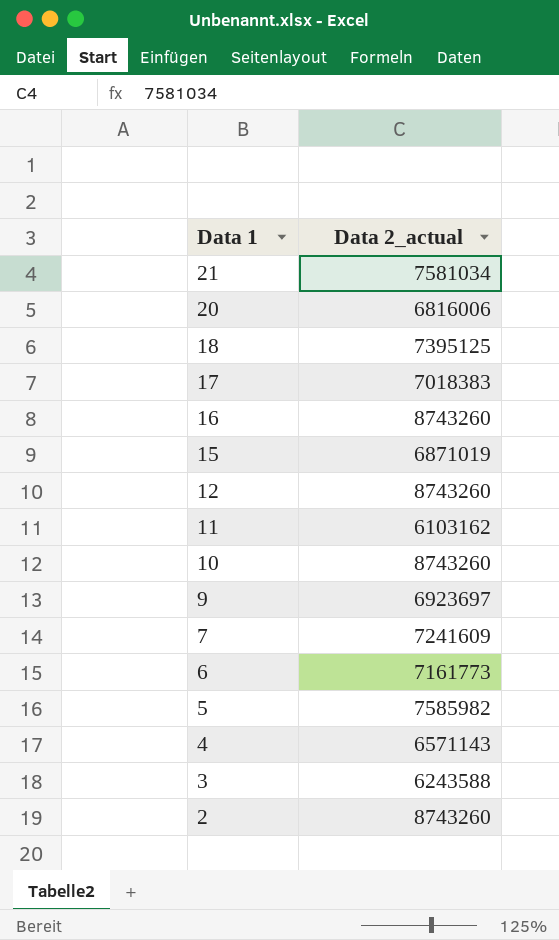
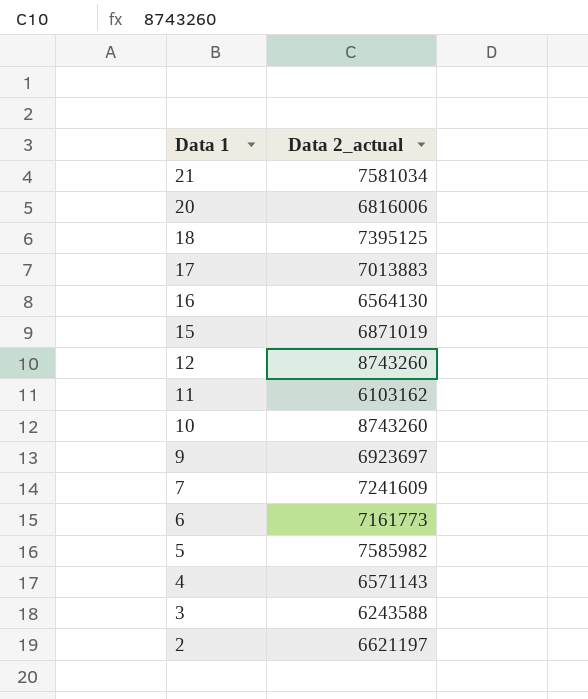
17 | Data 2_actual: 7018383 -> 7013883
16 | Data 2_actual: 8743260 -> 6564130
2 | Data 2_actual: 8743260 -> 6621197

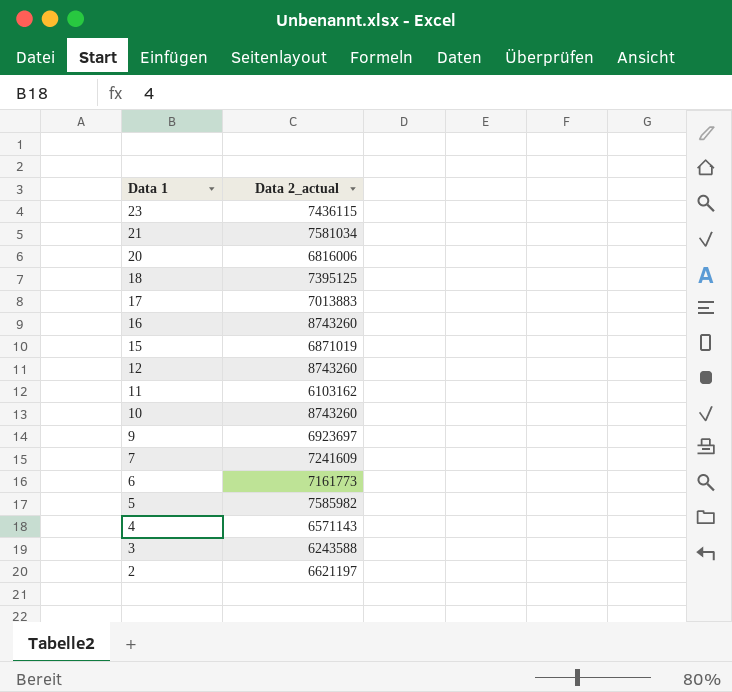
row 23: none -> 7436115
16 | Data 2_actual: 6564130 -> 8743260

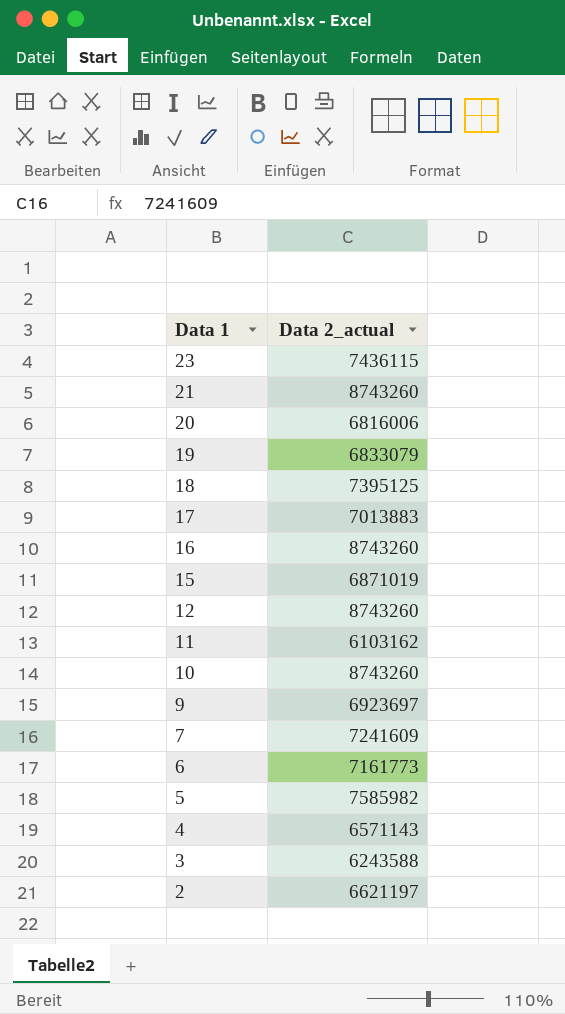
21 | Data 2_actual: 7581034 -> 8743260
row 19: none -> 6833079

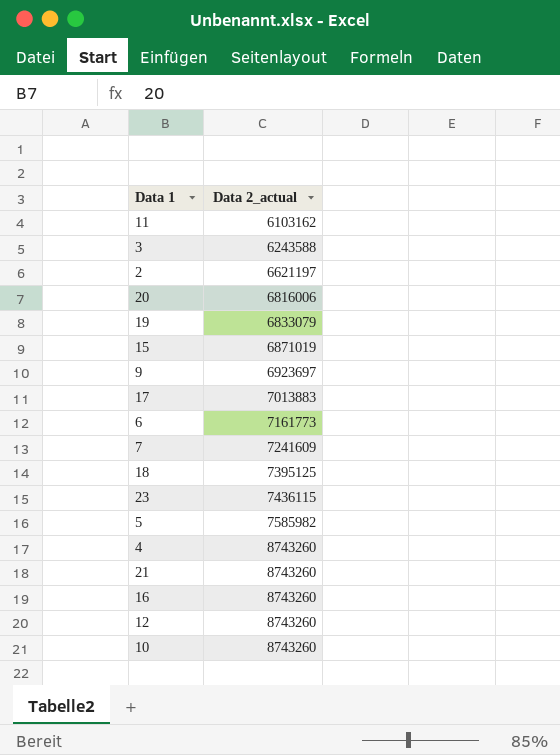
row order: Data 1 descending -> Data 2_actual ascending
4 | Data 2_actual: 6571143 -> 8743260

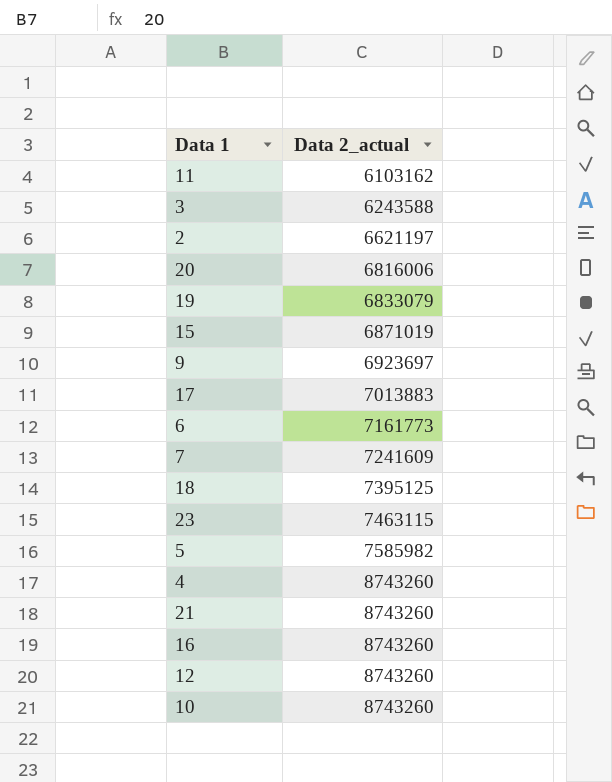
23 | Data 2_actual: 7436115 -> 7463115

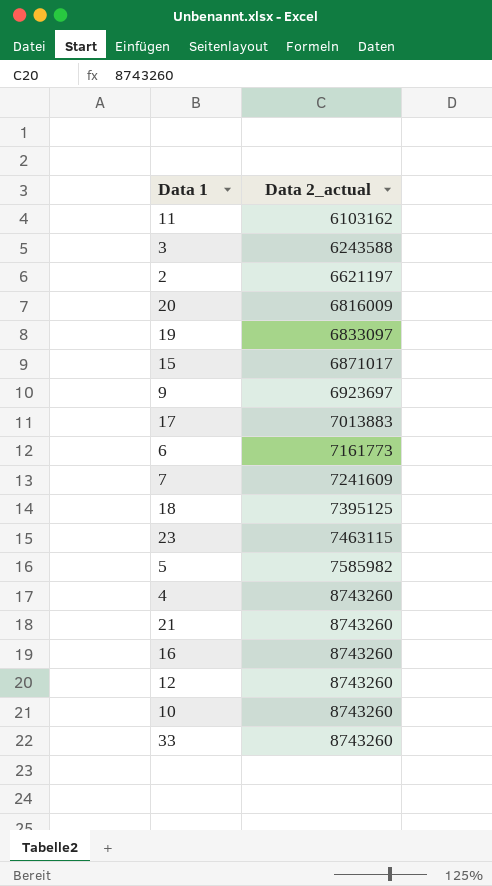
20 | Data 2_actual: 6816006 -> 6816009
19 | Data 2_actual: 6833079 -> 6833097
15 | Data 2_actual: 6871019 -> 6871017
row 33: none -> 8743260

